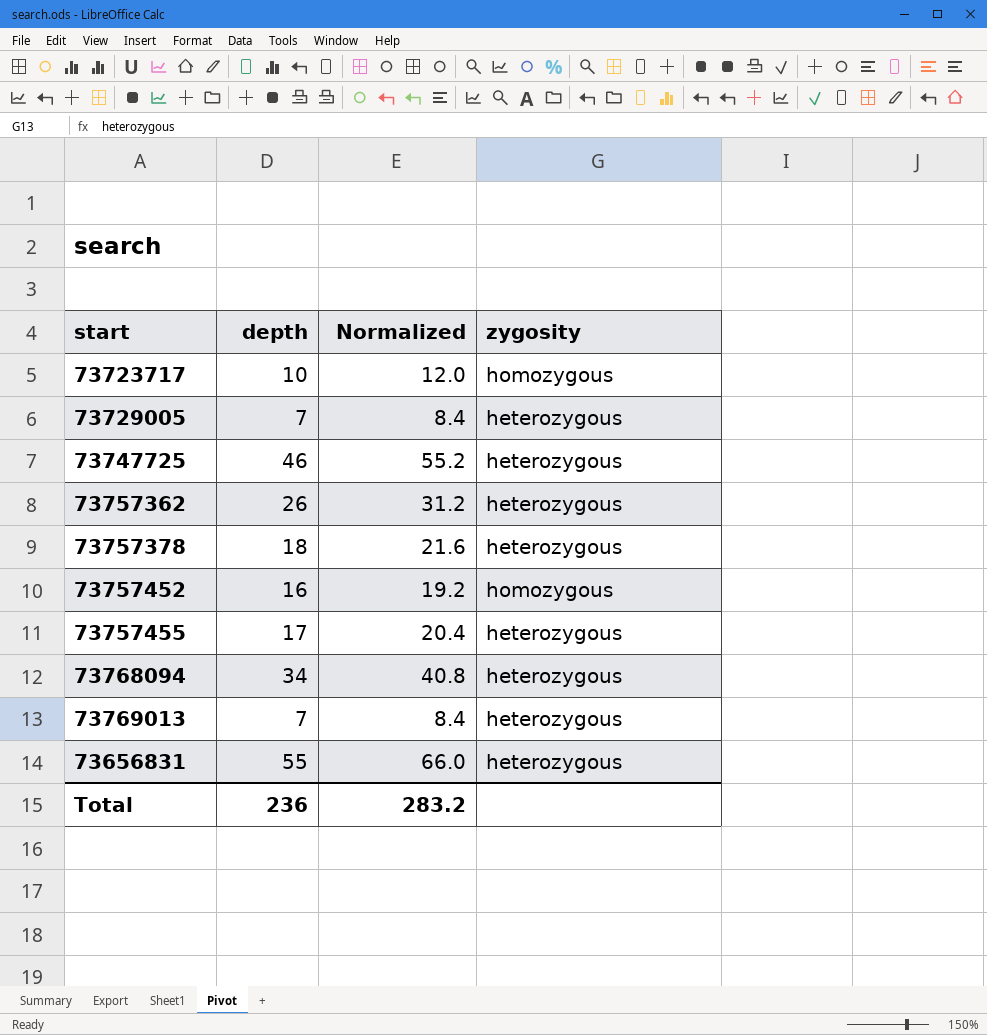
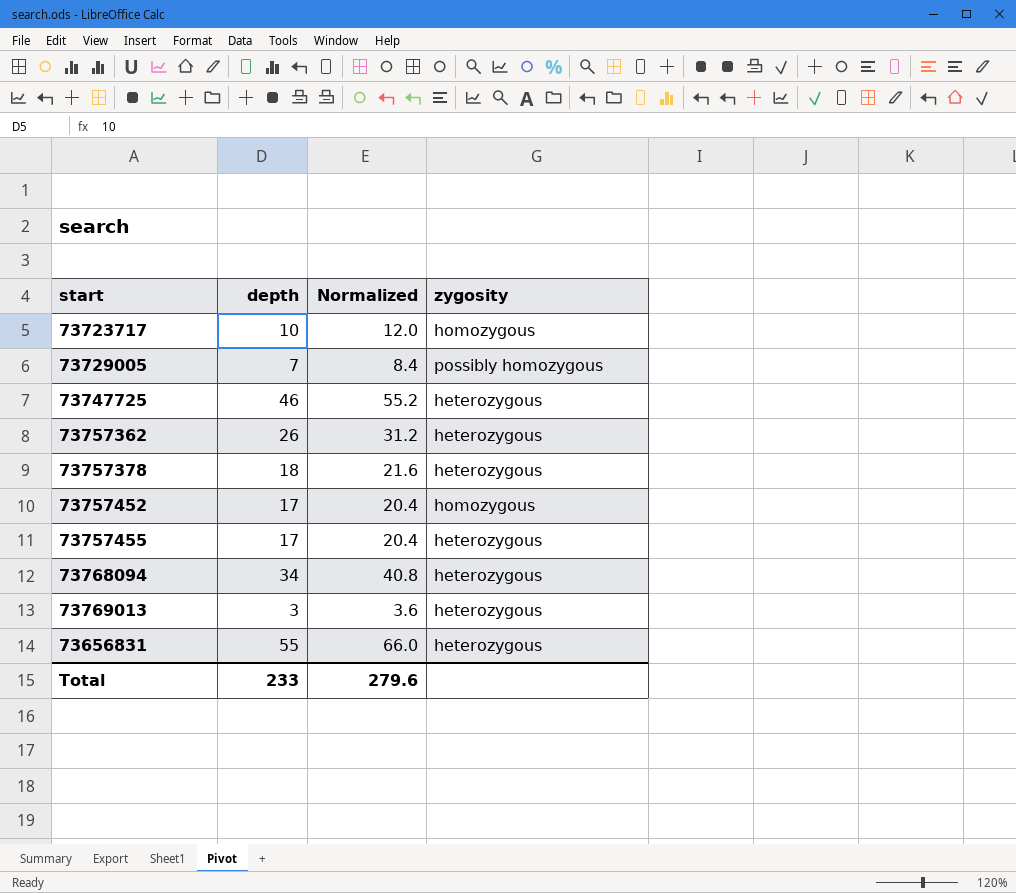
73729005 | zygosity: heterozygous -> possibly homozygous
73757452 | depth: 16 -> 17
73757452 | Normalized: 19.2 -> 20.4
73769013 | depth: 7 -> 3
73769013 | Normalized: 8.4 -> 3.6
Total | depth: 236 -> 233
Total | Normalized: 283.2 -> 279.6

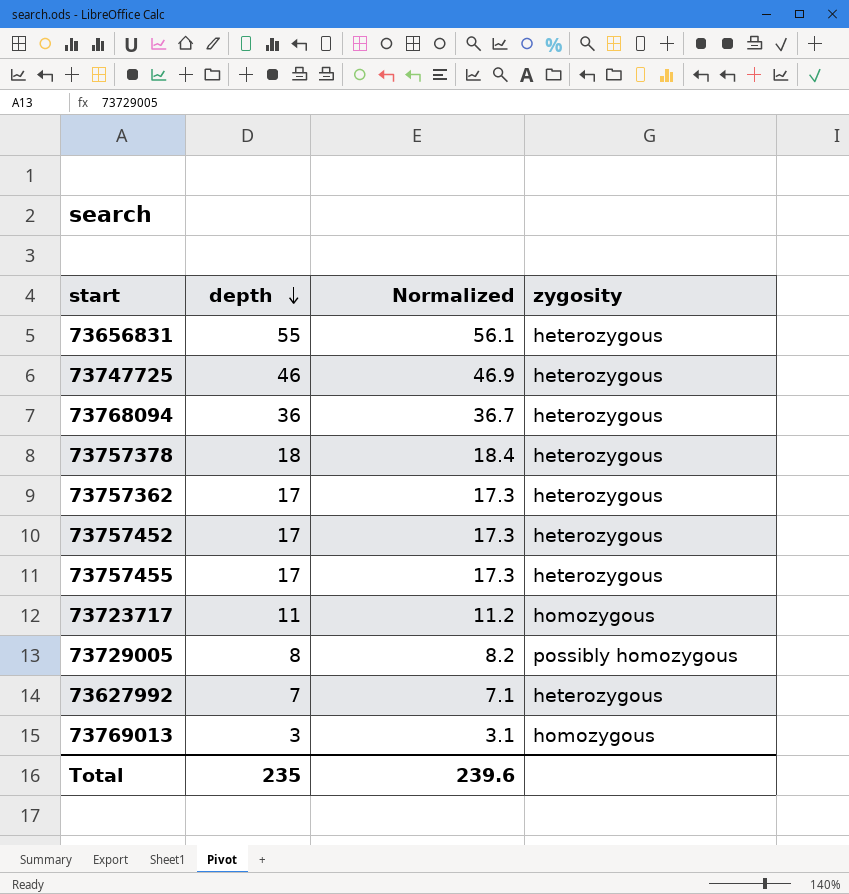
row order: none -> depth descending
column Normalized | formula: [depth] * 1.2 -> [depth] * 1.02
73768094 | depth: 34 -> 36
73757362 | depth: 26 -> 17
73757452 | zygosity: homozygous -> heterozygous
73723717 | depth: 10 -> 11
73729005 | depth: 7 -> 8
row 73627992: none -> 7 | 7.1 | heterozygous
73769013 | zygosity: heterozygous -> homozygous
Total | depth: 233 -> 235
Total | Normalized: 279.6 -> 239.6

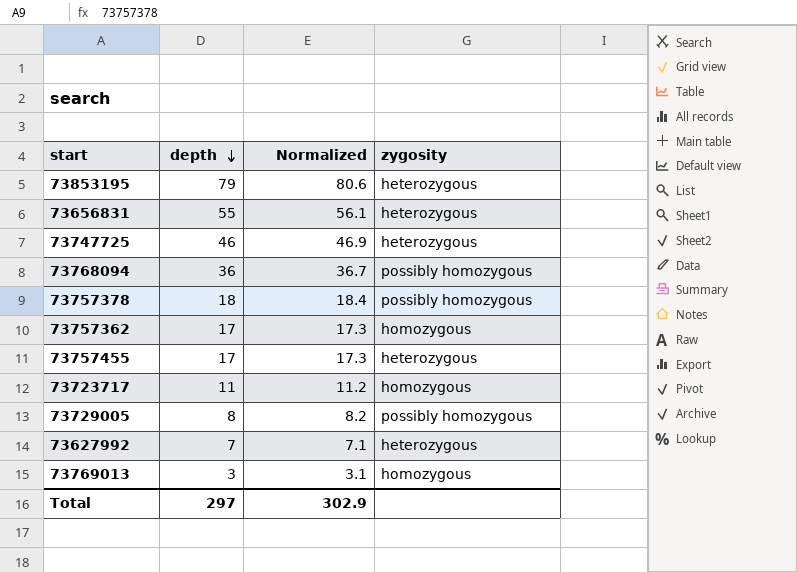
row 73757452: 17 | 17.3 | heterozygous -> none
row 73853195: none -> 79 | 80.6 | heterozygous
73768094 | zygosity: heterozygous -> possibly homozygous
73757378 | zygosity: heterozygous -> possibly homozygous
73757362 | zygosity: heterozygous -> homozygous
Total | depth: 235 -> 297
Total | Normalized: 239.6 -> 302.9

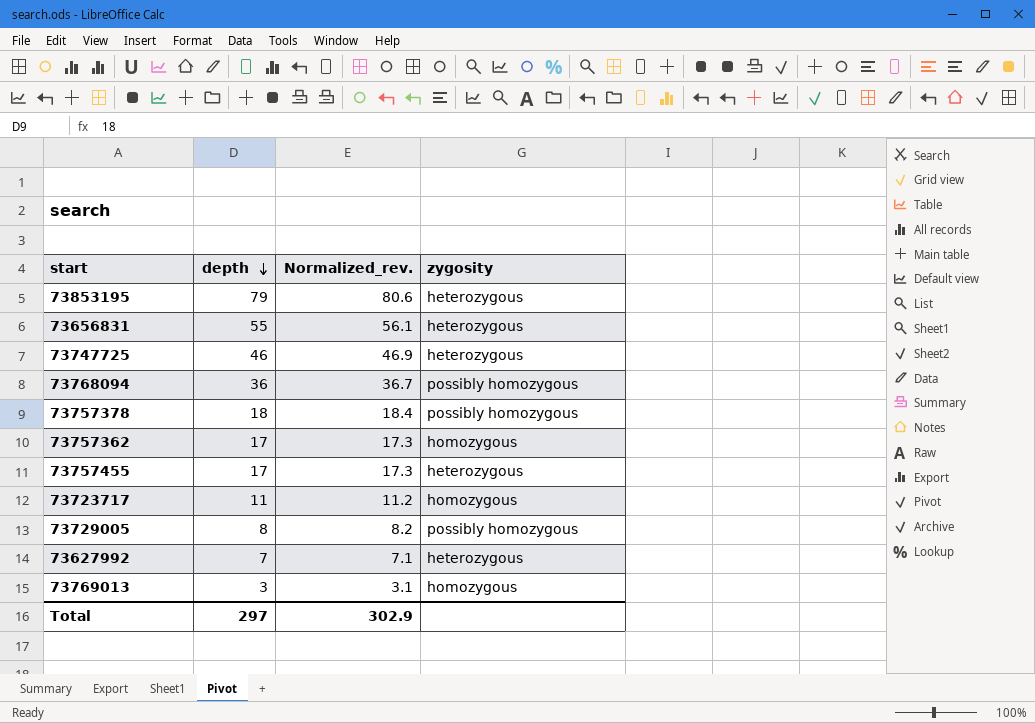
column name: Normalized -> Normalized_rev.

